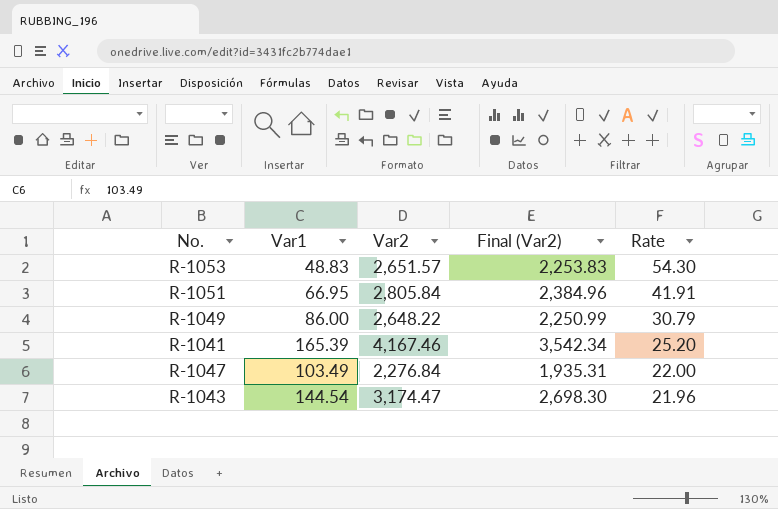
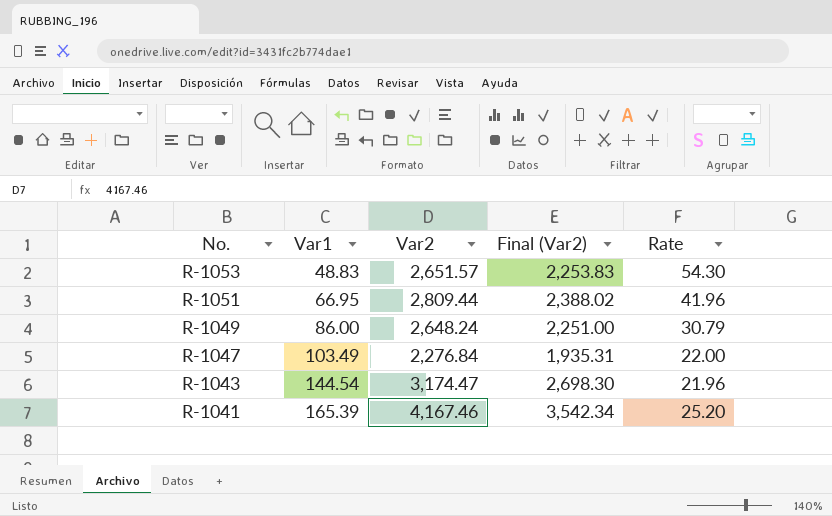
row order: Rate descending -> No. descending
R-1051 | Var2: 2,805.84 -> 2,809.44
R-1051 | Final (Var2): 2,384.96 -> 2,388.02
R-1051 | Rate: 41.91 -> 41.96
R-1049 | Var2: 2,648.22 -> 2,648.24
R-1049 | Final (Var2): 2,250.99 -> 2,251.00

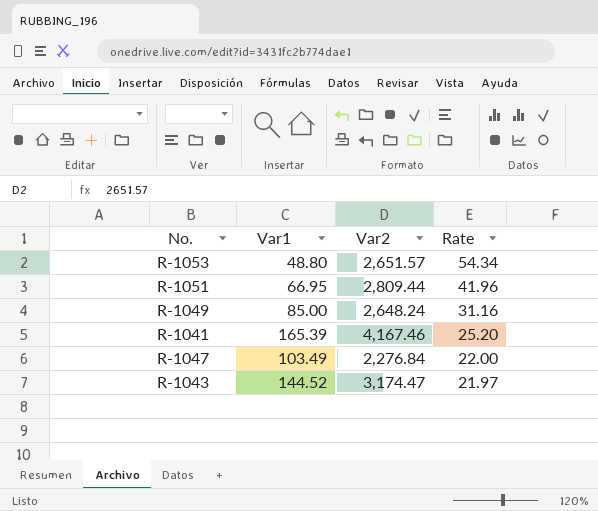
row order: No. descending -> Rate descending
column Final (Var2) | formula: [Var2] * 0.85 -> none
R-1053 | Var1: 48.83 -> 48.80
R-1053 | Rate: 54.30 -> 54.34
R-1049 | Var1: 86.00 -> 85.00
R-1049 | Rate: 30.79 -> 31.16
R-1043 | Var1: 144.54 -> 144.52
R-1043 | Rate: 21.96 -> 21.97

